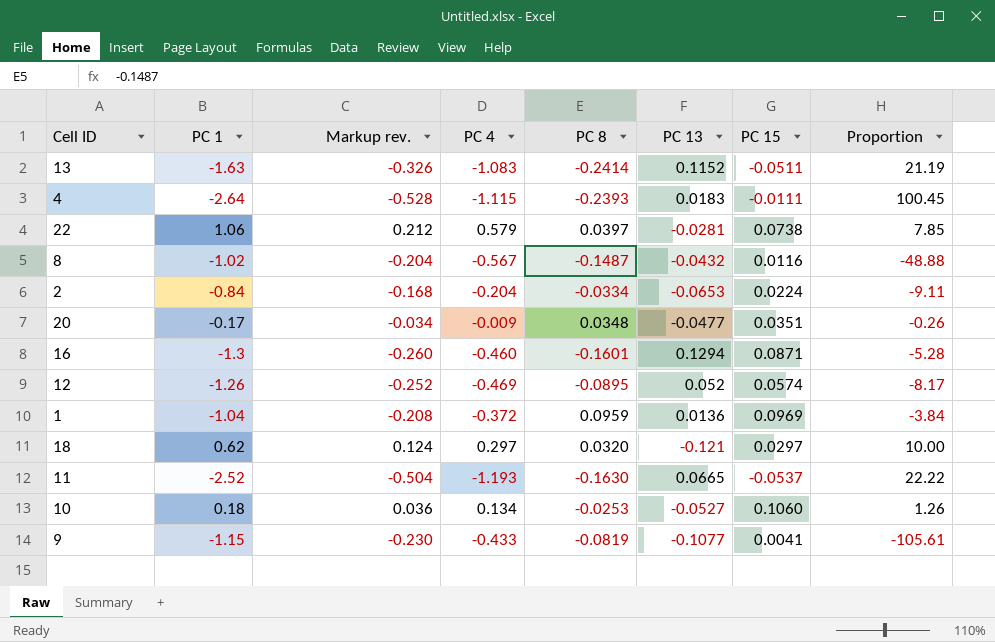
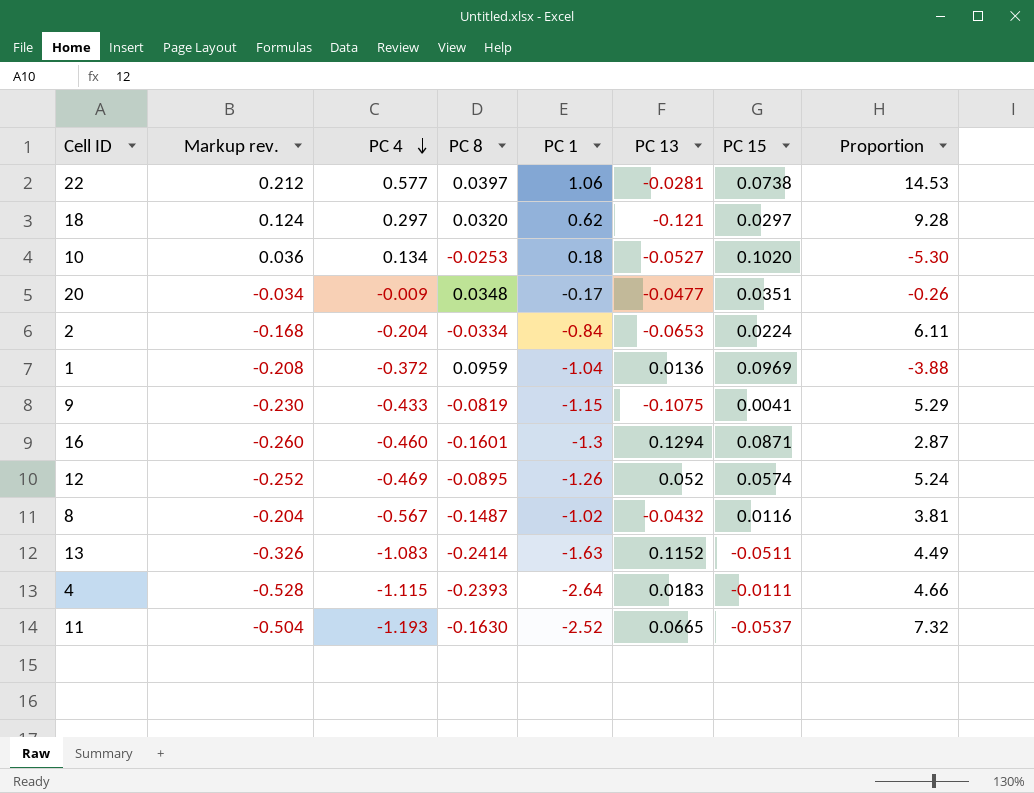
row order: none -> PC 4 descending
column PC 1 | position: 2 -> 5
column Proportion | formula: [PC 4] / [PC 15] -> [PC 4] / [PC 8]
22 | PC 4: 0.579 -> 0.577
10 | PC 15: 0.1060 -> 0.1020
9 | PC 13: -0.1077 -> -0.1075

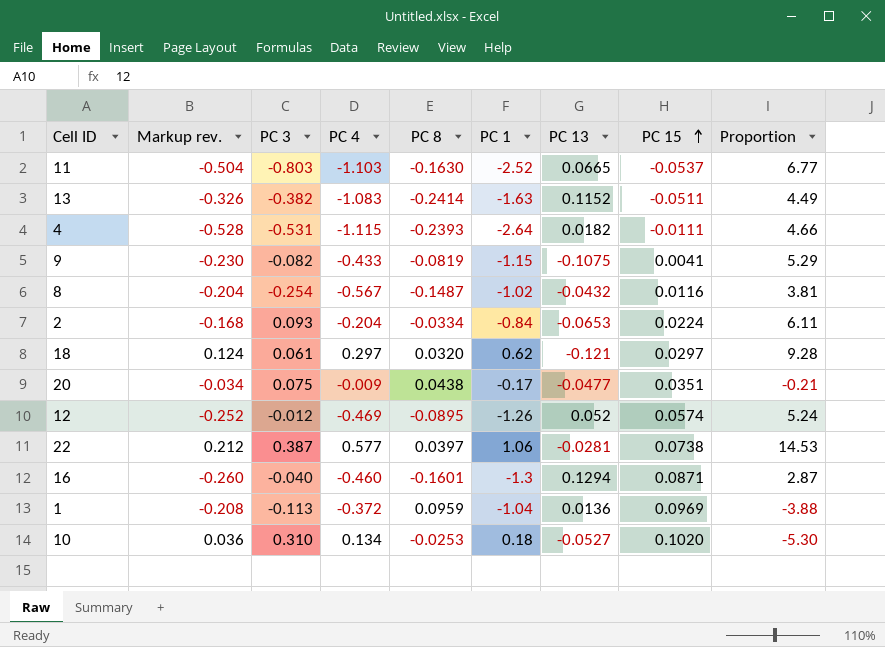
row order: PC 4 descending -> PC 15 ascending
column PC 3 | position: none -> 3
11 | PC 4: -1.193 -> -1.103
11 | Proportion: 7.32 -> 6.77
4 | PC 13: 0.0183 -> 0.0182
20 | PC 8: 0.0348 -> 0.0438
20 | Proportion: -0.26 -> -0.21

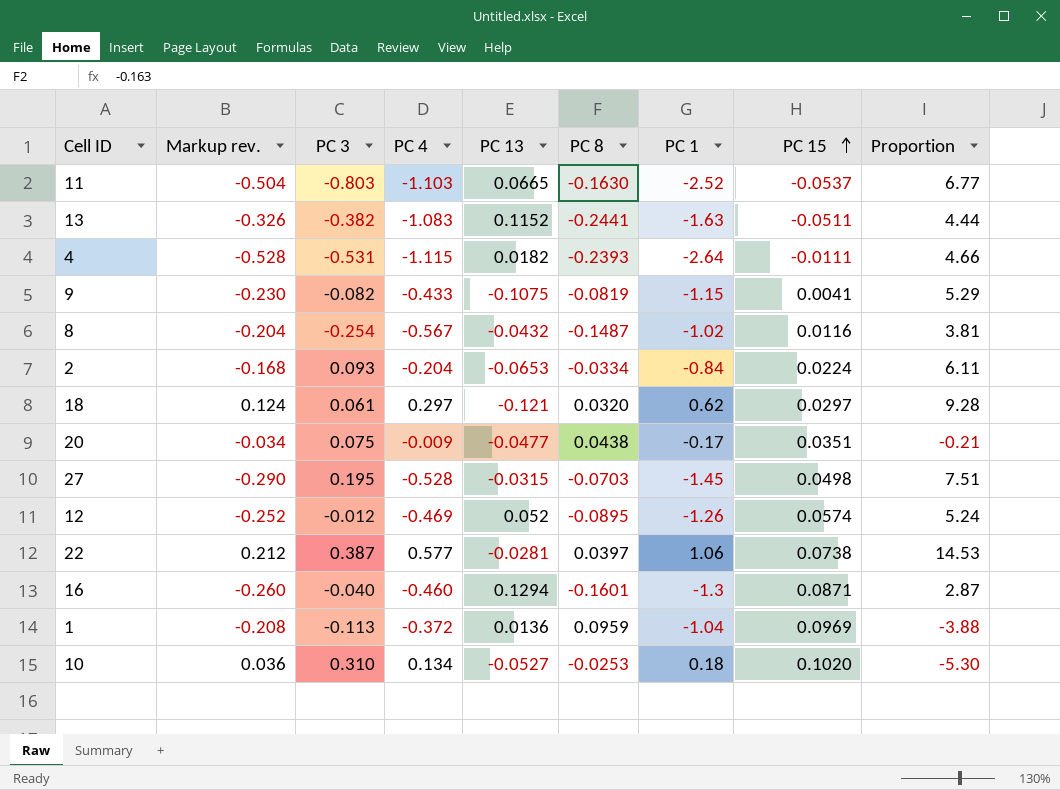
column PC 13 | position: 7 -> 5
13 | PC 8: -0.2414 -> -0.2441
13 | Proportion: 4.49 -> 4.44
row 27: none -> -0.290 | 0.195 | -0.528 | -0.0315 | -0.0703 | -1.45 | 0.0498 | 7.51

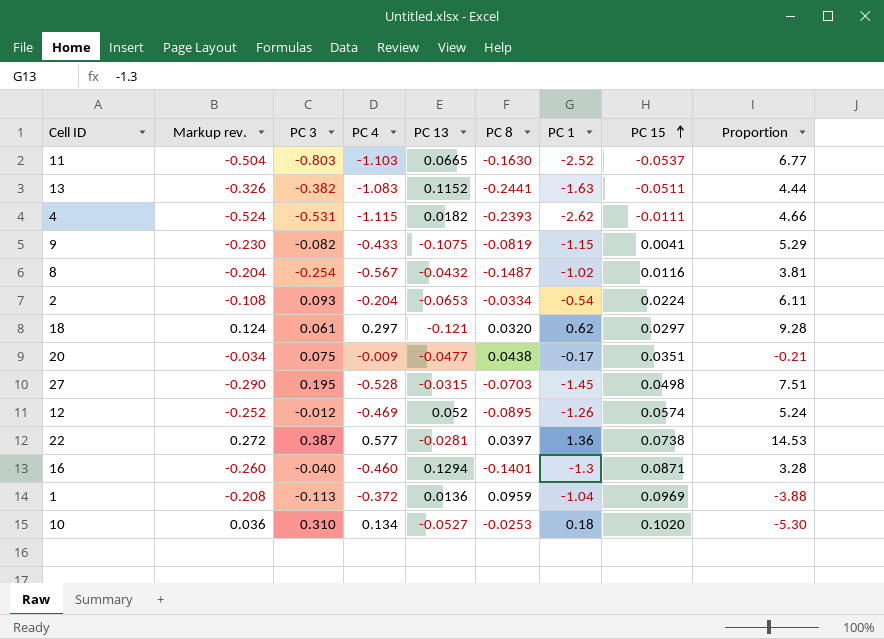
4 | Markup rev.: -0.528 -> -0.524
4 | PC 1: -2.64 -> -2.62
2 | Markup rev.: -0.168 -> -0.108
2 | PC 1: -0.84 -> -0.54
22 | Markup rev.: 0.212 -> 0.272
22 | PC 1: 1.06 -> 1.36
16 | PC 8: -0.1601 -> -0.1401
16 | Proportion: 2.87 -> 3.28

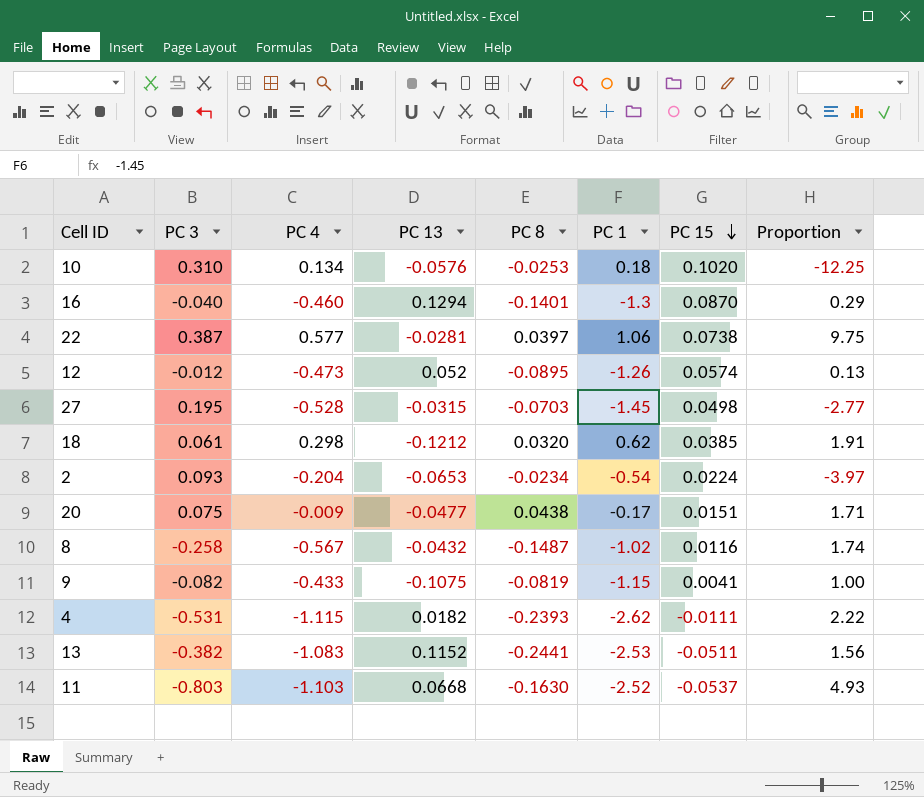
row order: PC 15 ascending -> PC 15 descending
column Markup rev. | formula: [PC 1] * 0.2 -> none
column Proportion | formula: [PC 4] / [PC 8] -> [PC 3] / [PC 8]
row 1: -0.208 | -0.113 | -0.372 | 0.0136 | 0.0959 | -1.04 | 0.0969 | -3.88 -> none
10 | PC 13: -0.0527 -> -0.0576
16 | PC 15: 0.0871 -> 0.0870
22 | PC 1: 1.36 -> 1.06
12 | PC 4: -0.469 -> -0.473
18 | PC 4: 0.297 -> 0.298
18 | PC 13: -0.121 -> -0.1212
18 | PC 15: 0.0297 -> 0.0385
2 | PC 8: -0.0334 -> -0.0234
20 | PC 15: 0.0351 -> 0.0151
8 | PC 3: -0.254 -> -0.258
13 | PC 1: -1.63 -> -2.53
11 | PC 13: 0.0665 -> 0.0668

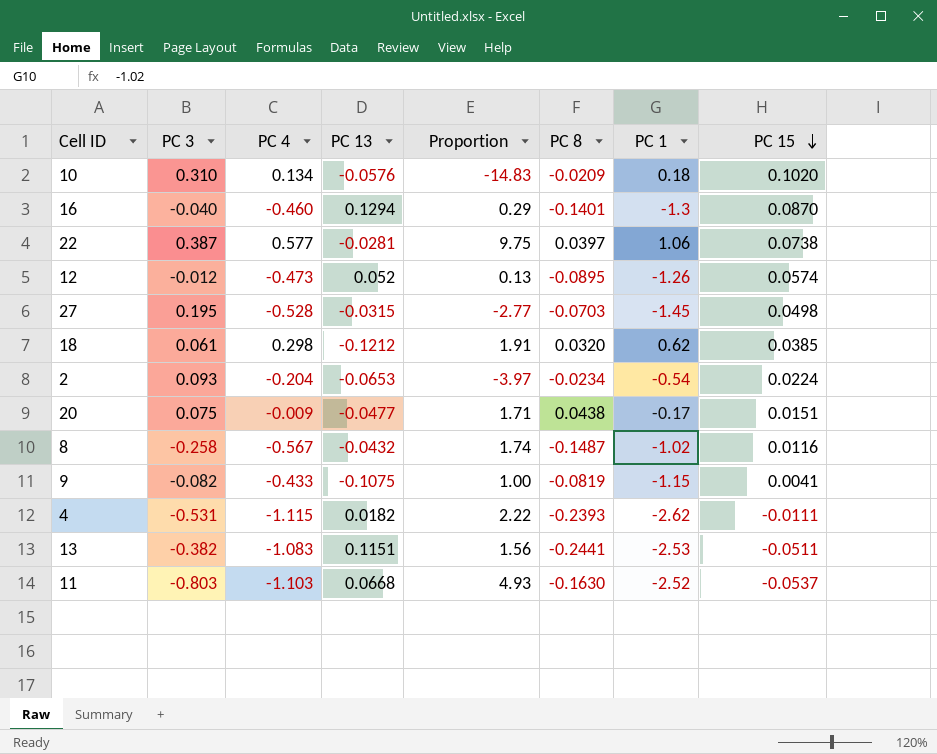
column Proportion | position: 8 -> 5
10 | Proportion: -12.25 -> -14.83
10 | PC 8: -0.0253 -> -0.0209
13 | PC 13: 0.1152 -> 0.1151

